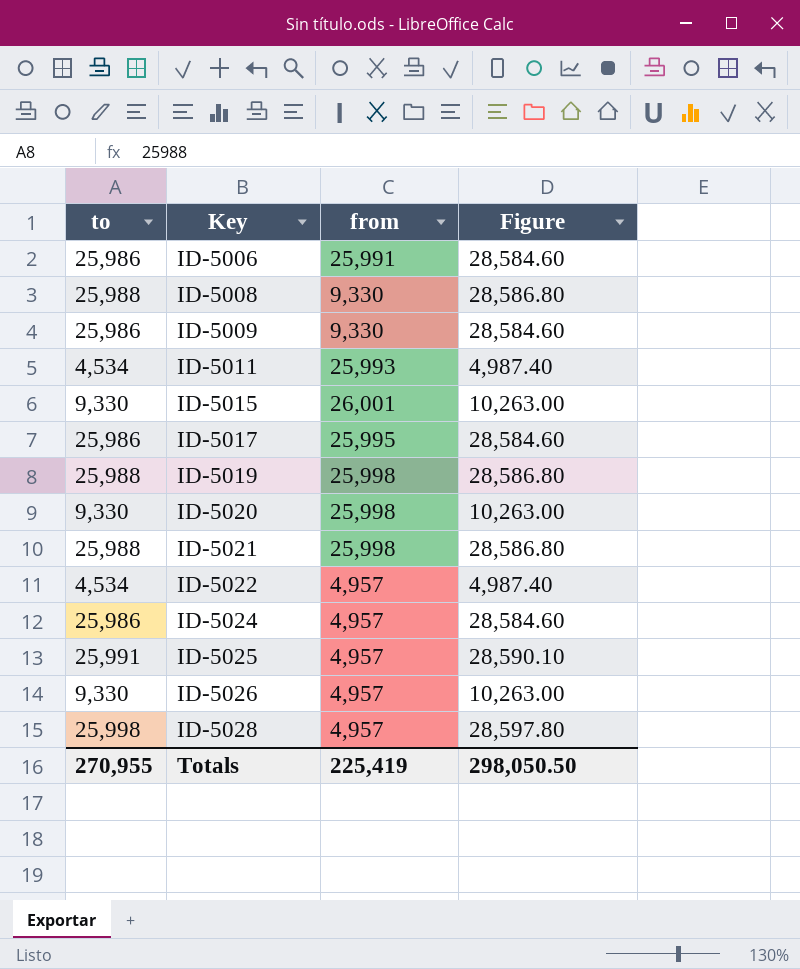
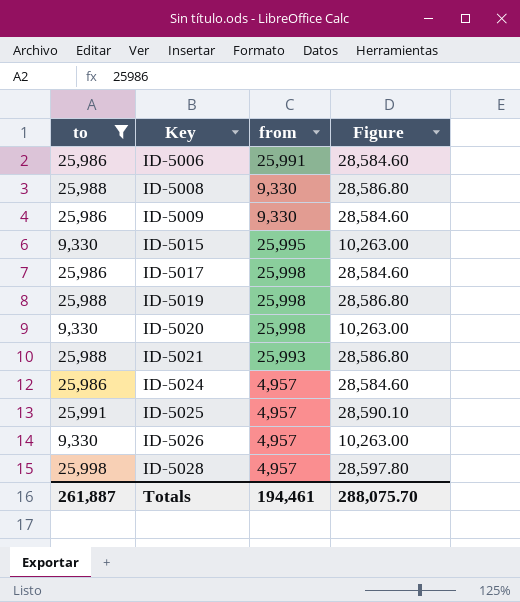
filter: none -> to != 4,534
ID-5015 | from: 26,001 -> 25,995
ID-5017 | from: 25,995 -> 25,998
ID-5021 | from: 25,998 -> 25,993
Totals | to: 270,955 -> 261,887
Totals | from: 225,419 -> 194,461
Totals | Figure: 298,050.50 -> 288,075.70

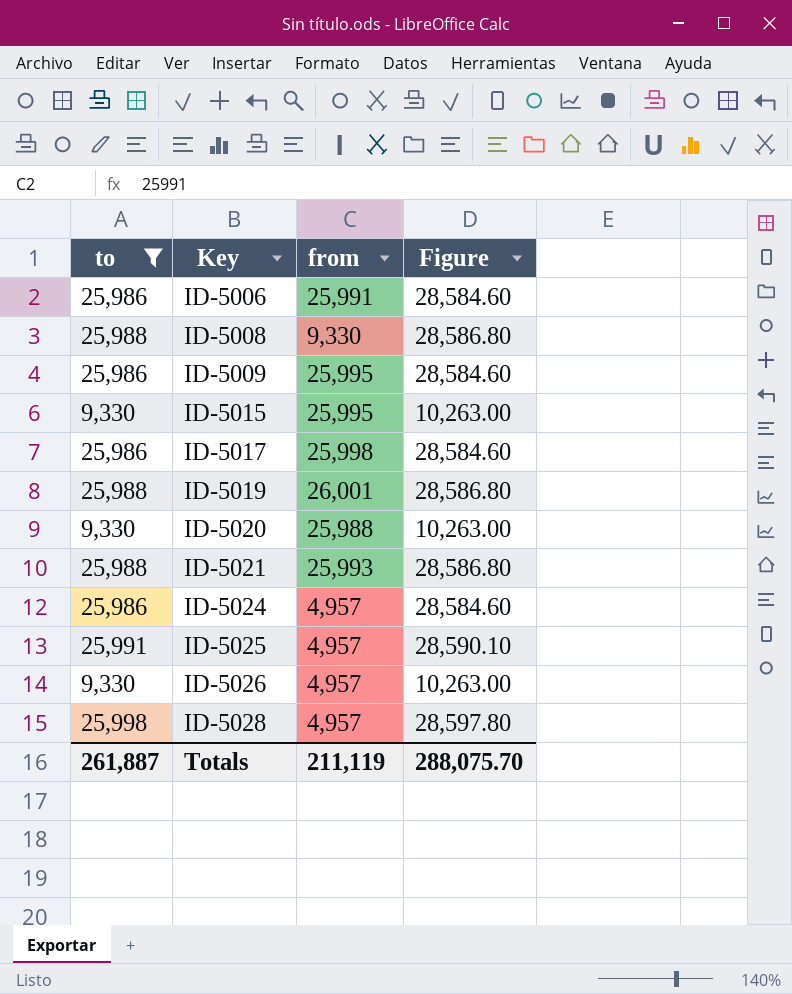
ID-5009 | from: 9,330 -> 25,995
ID-5019 | from: 25,998 -> 26,001
ID-5020 | from: 25,998 -> 25,988
Totals | from: 194,461 -> 211,119

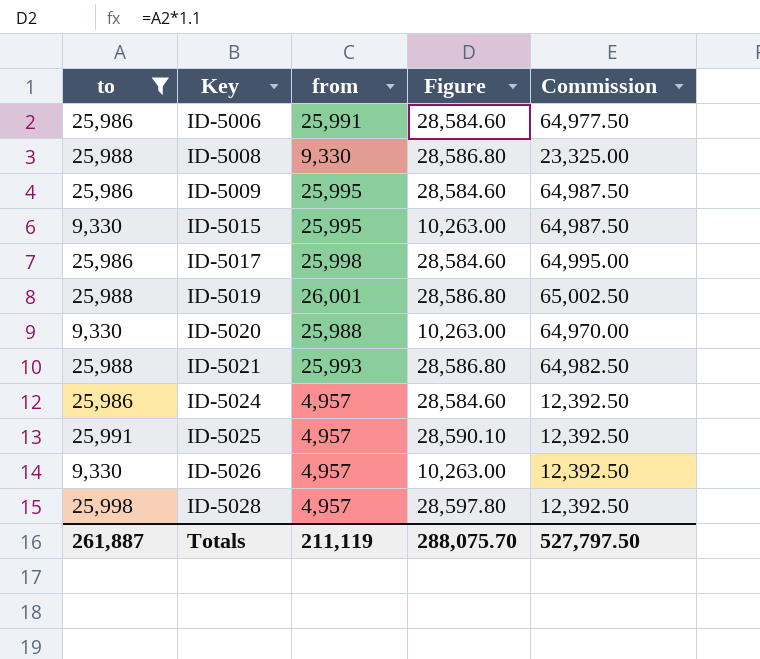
column Commission | formula: none -> [from] * 2.5

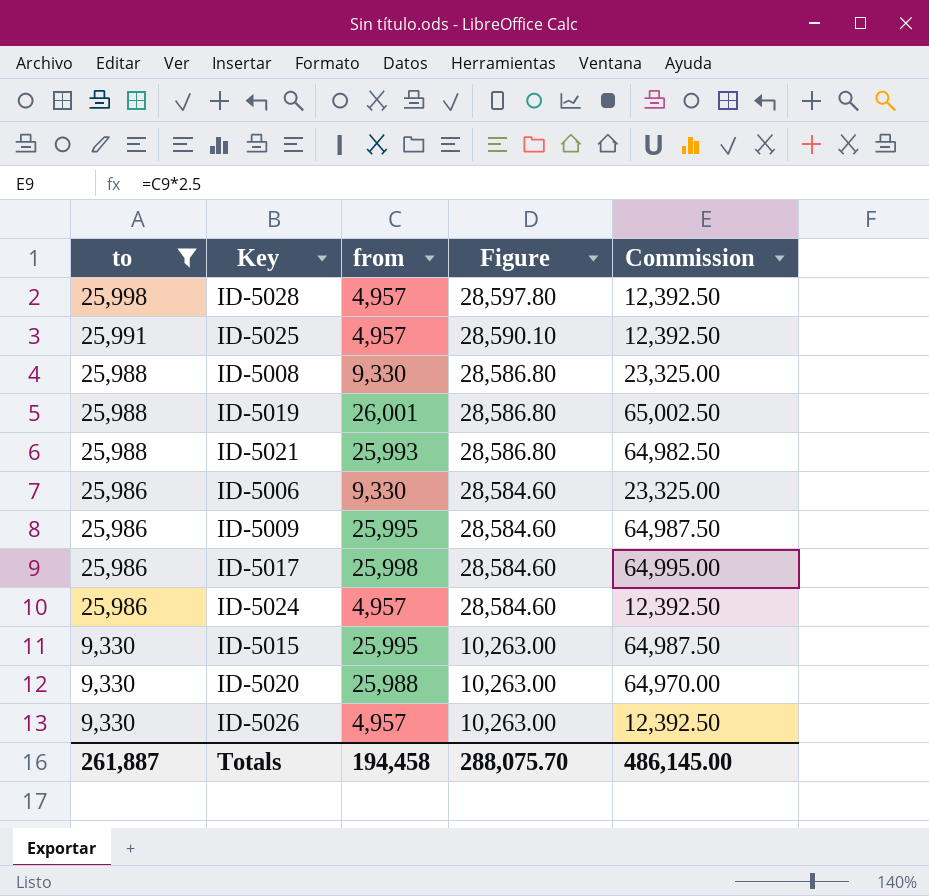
row order: Key ascending -> to descending
ID-5006 | from: 25,991 -> 9,330
ID-5006 | Commission: 64,977.50 -> 23,325.00
Totals | from: 211,119 -> 194,458
Totals | Commission: 527,797.50 -> 486,145.00

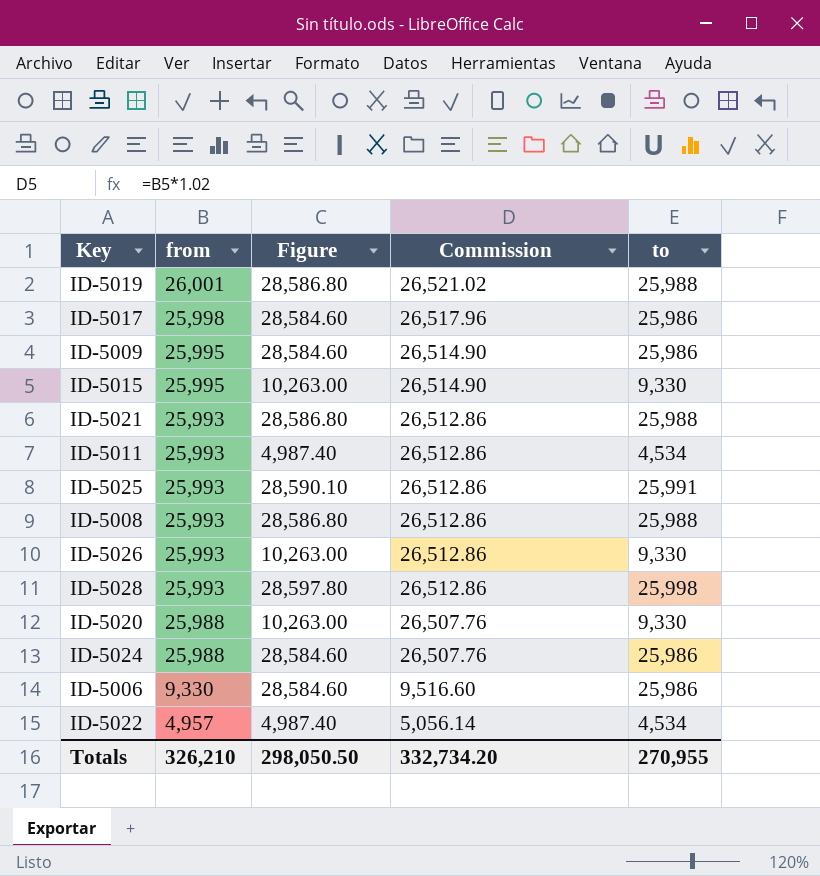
filter: to != 4,534 -> none
row order: to descending -> from descending
column Commission | formula: [from] * 2.5 -> [from] * 1.02
column to | position: 1 -> 5
ID-5025 | from: 4,957 -> 25,993
ID-5008 | from: 9,330 -> 25,993
ID-5026 | from: 4,957 -> 25,993
ID-5028 | from: 4,957 -> 25,993
ID-5024 | from: 4,957 -> 25,988
Totals | from: 194,458 -> 326,210
Totals | Figure: 288,075.70 -> 298,050.50
Totals | Commission: 486,145.00 -> 332,734.20
Totals | to: 261,887 -> 270,955

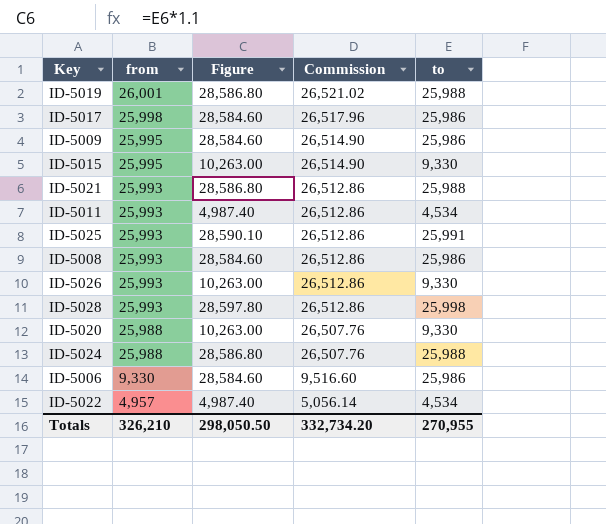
ID-5008 | Figure: 28,586.80 -> 28,584.60
ID-5008 | to: 25,988 -> 25,986
ID-5024 | Figure: 28,584.60 -> 28,586.80
ID-5024 | to: 25,986 -> 25,988

